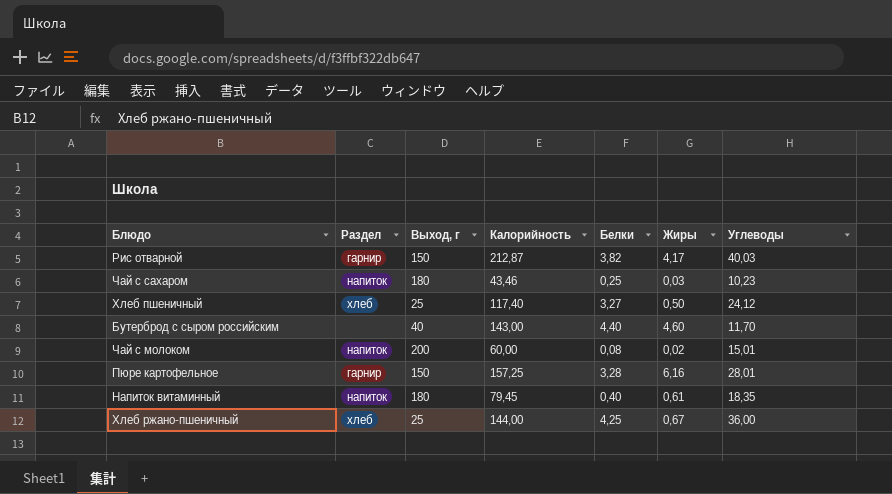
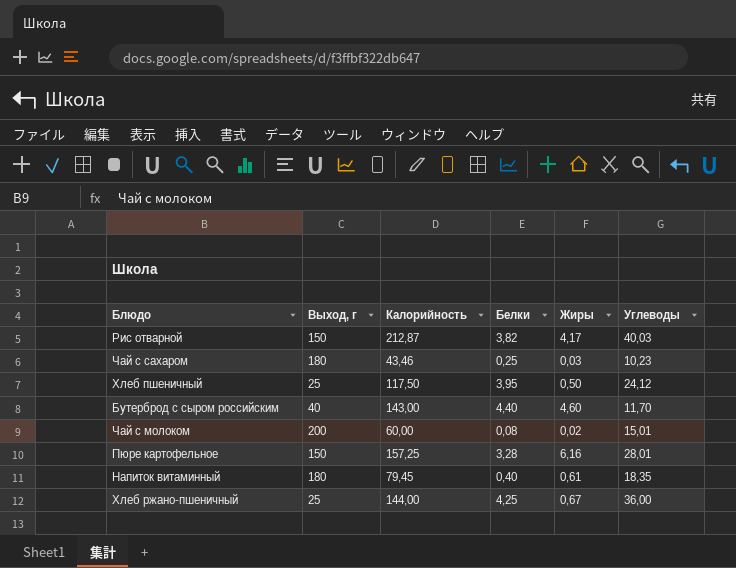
column Раздел | position: 2 -> none
Хлеб пшеничный | Калорийность: 117,40 -> 117,50
Хлеб пшеничный | Белки: 3,27 -> 3,95

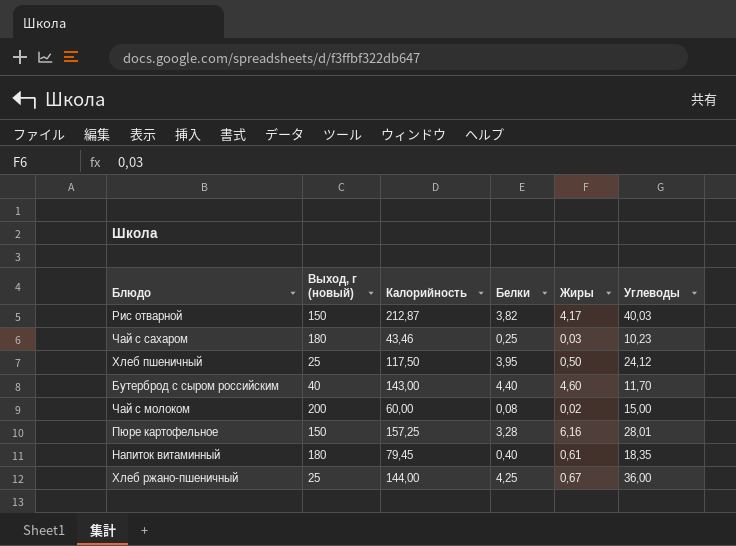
column name: Выход, г -> Выход, г (новый)
Чай с молоком | Углеводы: 15,01 -> 15,00

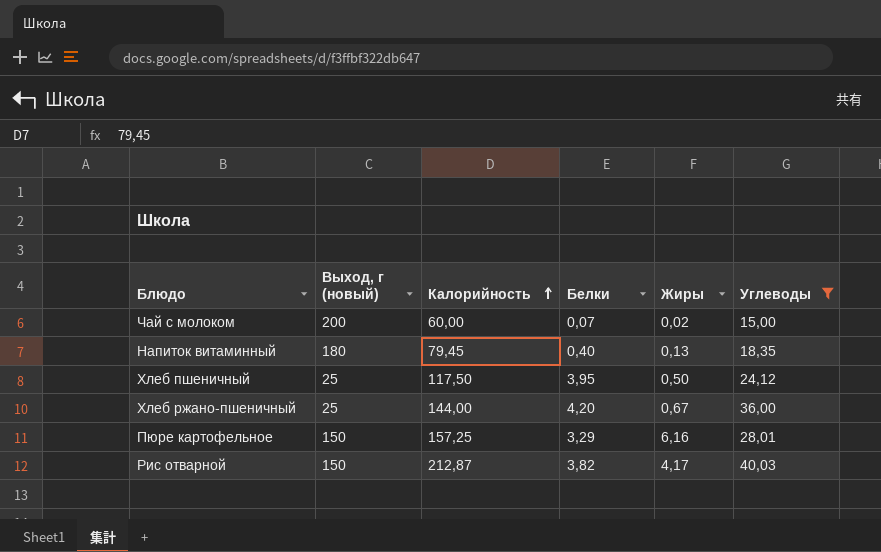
filter: none -> Углеводы >= 15,00
row order: none -> Калорийность ascending
Чай с молоком | Белки: 0,08 -> 0,07
Напиток витаминный | Жиры: 0,61 -> 0,13
Хлеб ржано-пшеничный | Белки: 4,25 -> 4,20
Пюре картофельное | Белки: 3,28 -> 3,29

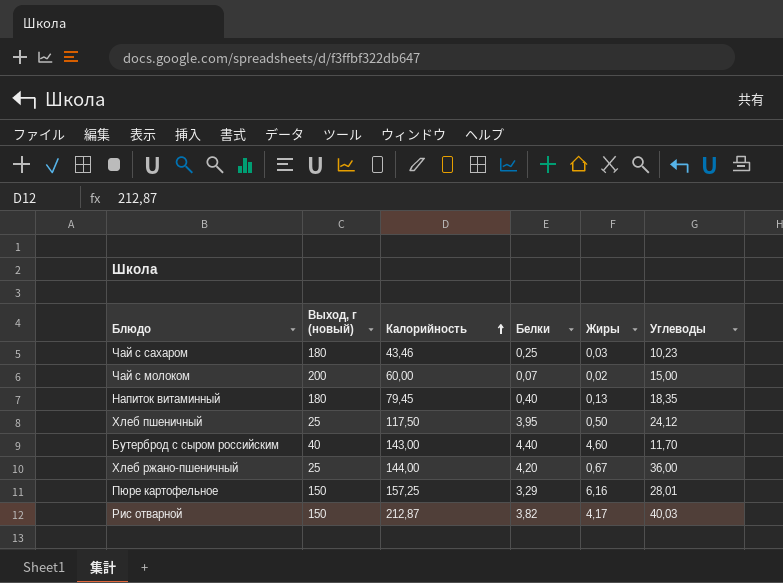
filter: Углеводы >= 15,00 -> none

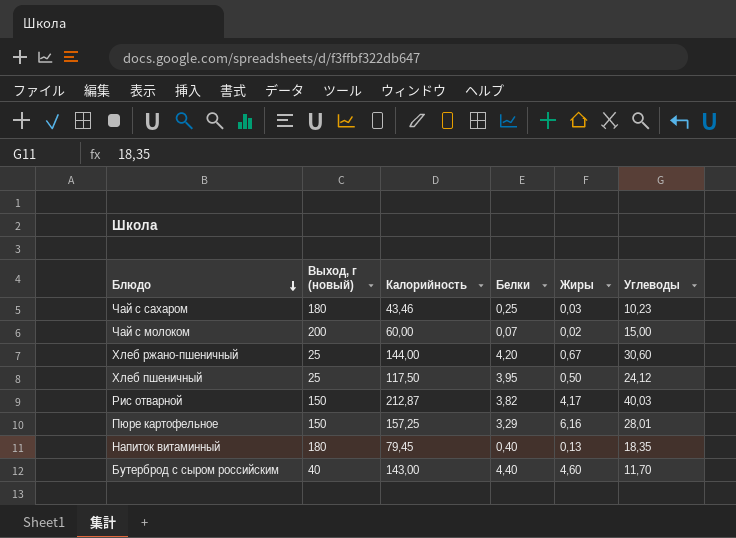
row order: Калорийность ascending -> Блюдо descending
Хлеб ржано-пшеничный | Углеводы: 36,00 -> 30,60

